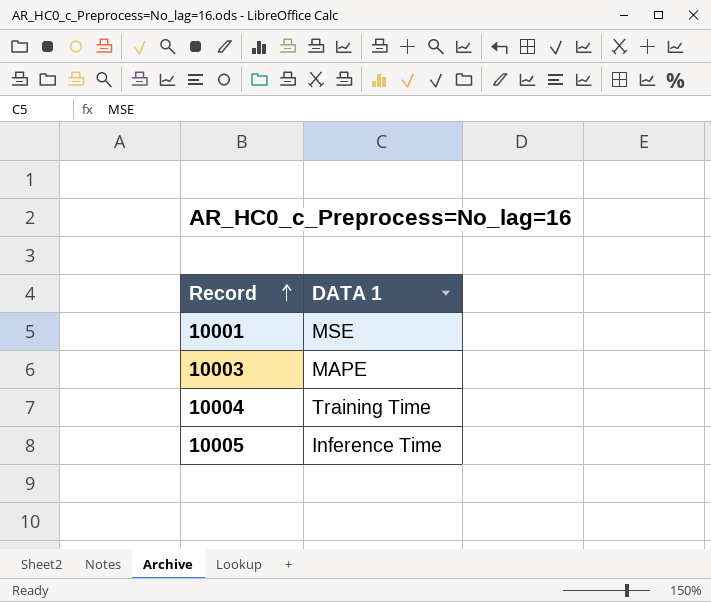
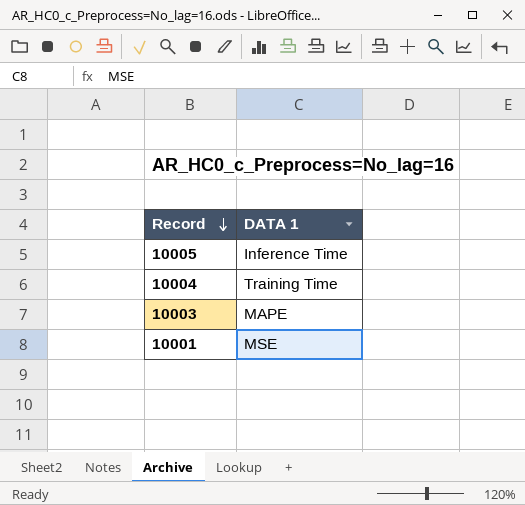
row order: Record ascending -> Record descending

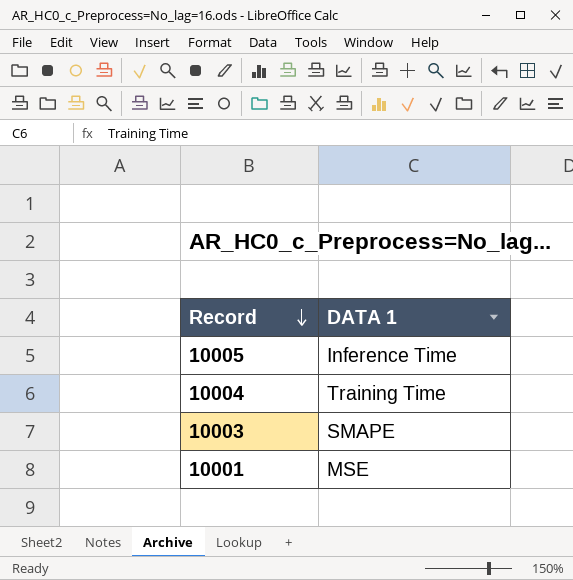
10003 | DATA 1: MAPE -> SMAPE

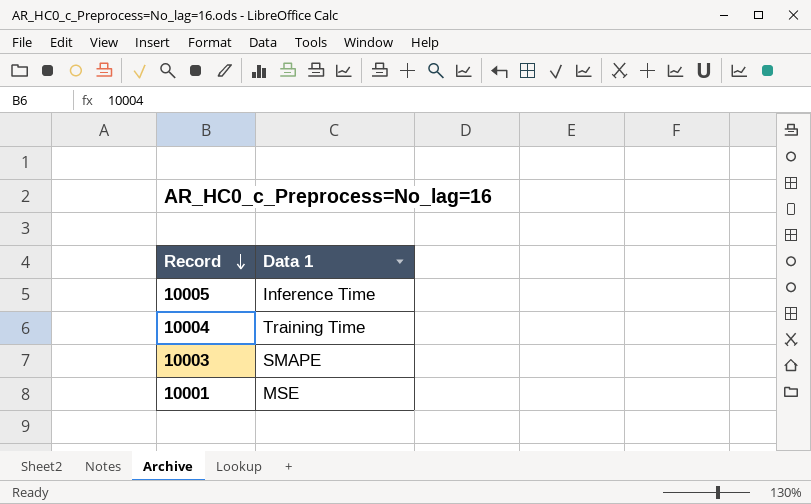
column name: DATA 1 -> Data 1

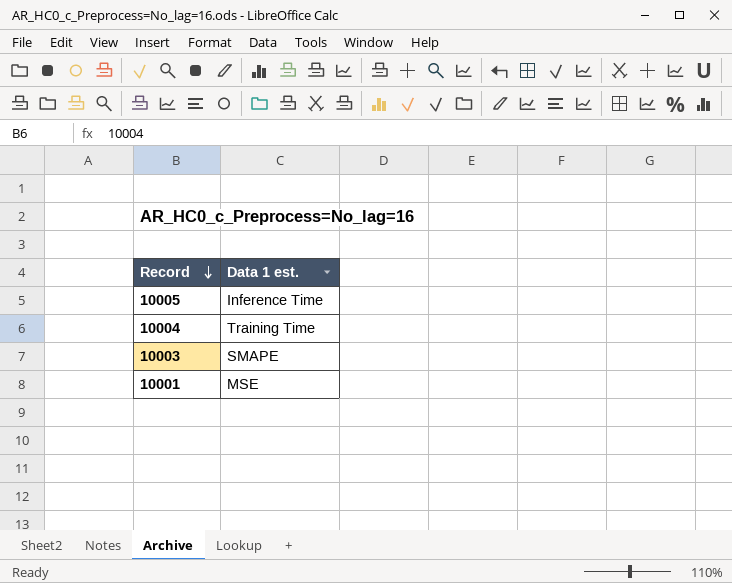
column name: Data 1 -> Data 1 est.

